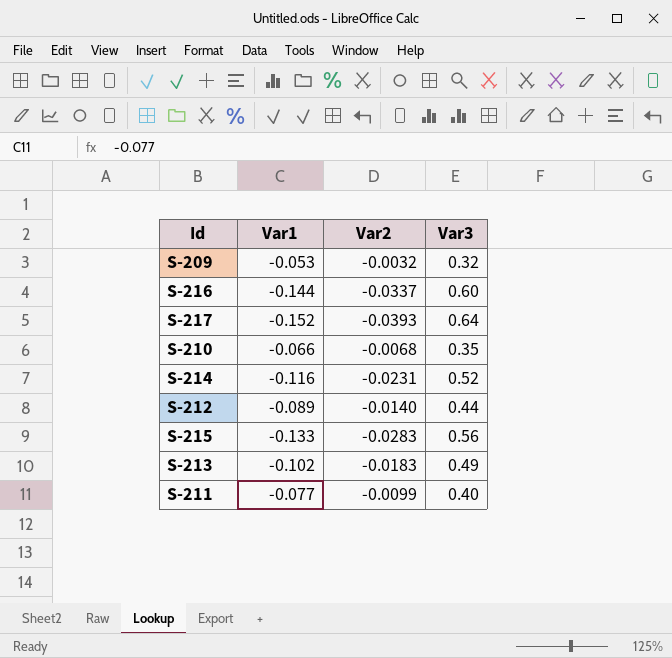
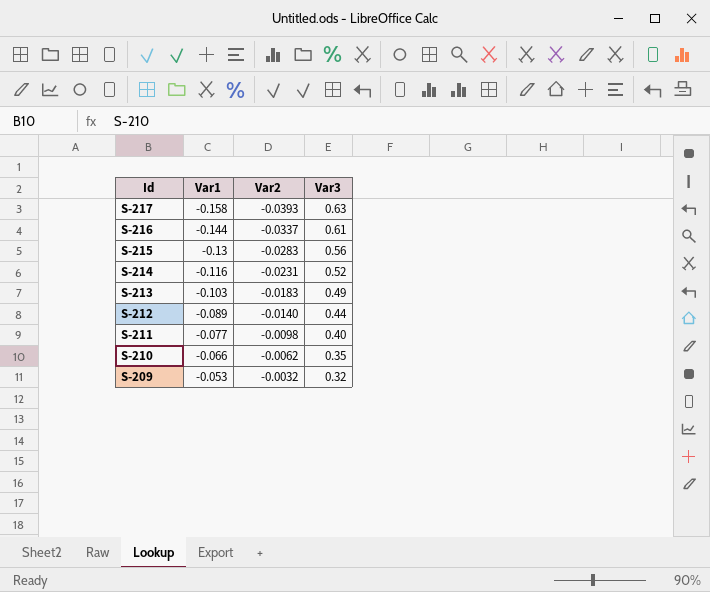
row order: none -> Id descending
S-217 | Var1: -0.152 -> -0.158
S-217 | Var3: 0.64 -> 0.63
S-216 | Var3: 0.60 -> 0.61
S-215 | Var1: -0.133 -> -0.13
S-213 | Var1: -0.102 -> -0.103
S-211 | Var2: -0.0099 -> -0.0098
S-210 | Var2: -0.0068 -> -0.0062

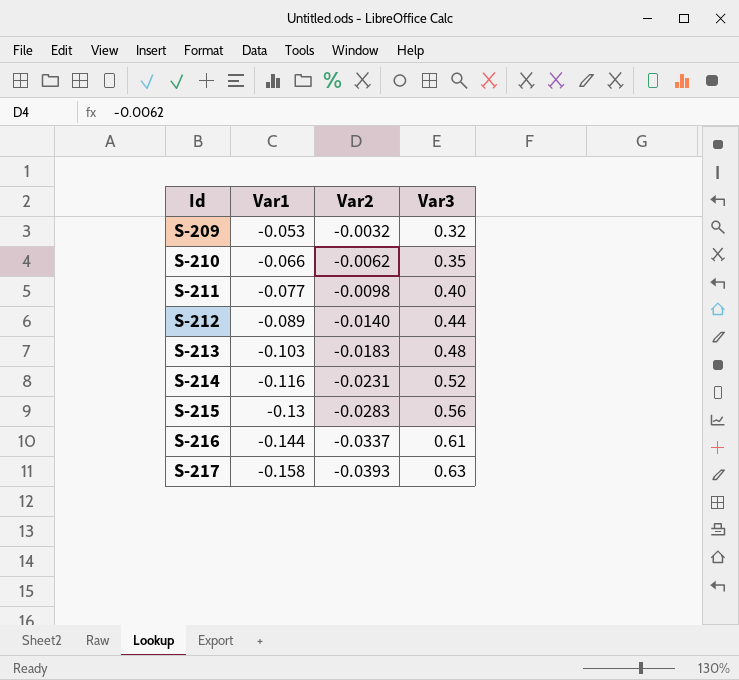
row order: Id descending -> Id ascending
S-213 | Var3: 0.49 -> 0.48

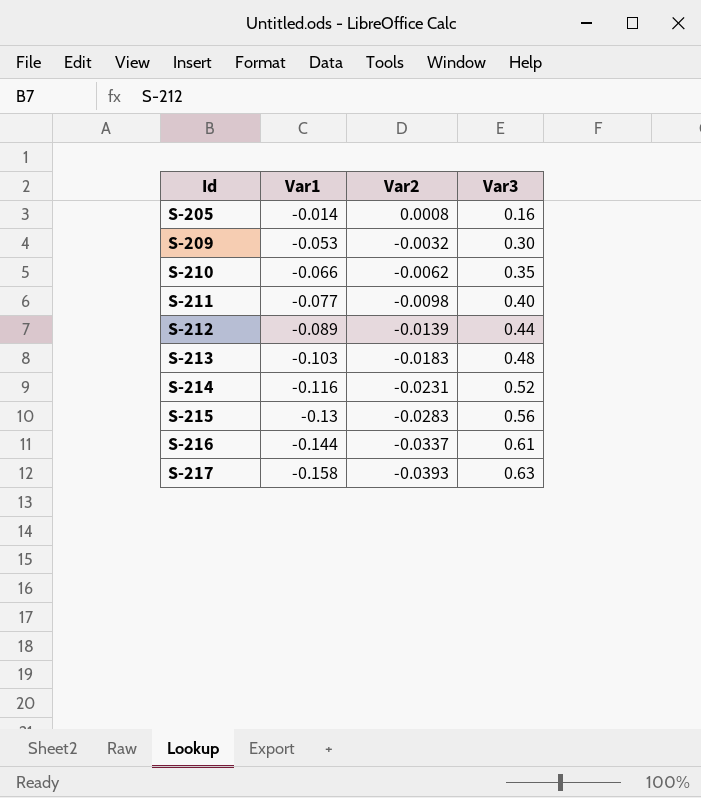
row S-205: none -> -0.014 | 0.0008 | 0.16
S-209 | Var3: 0.32 -> 0.30
S-212 | Var2: -0.0140 -> -0.0139

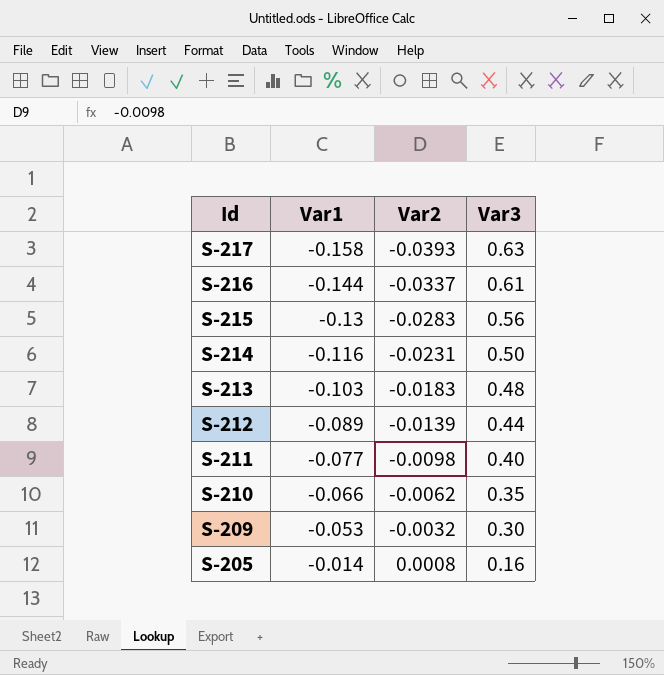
row order: Id ascending -> Id descending
S-214 | Var3: 0.52 -> 0.50

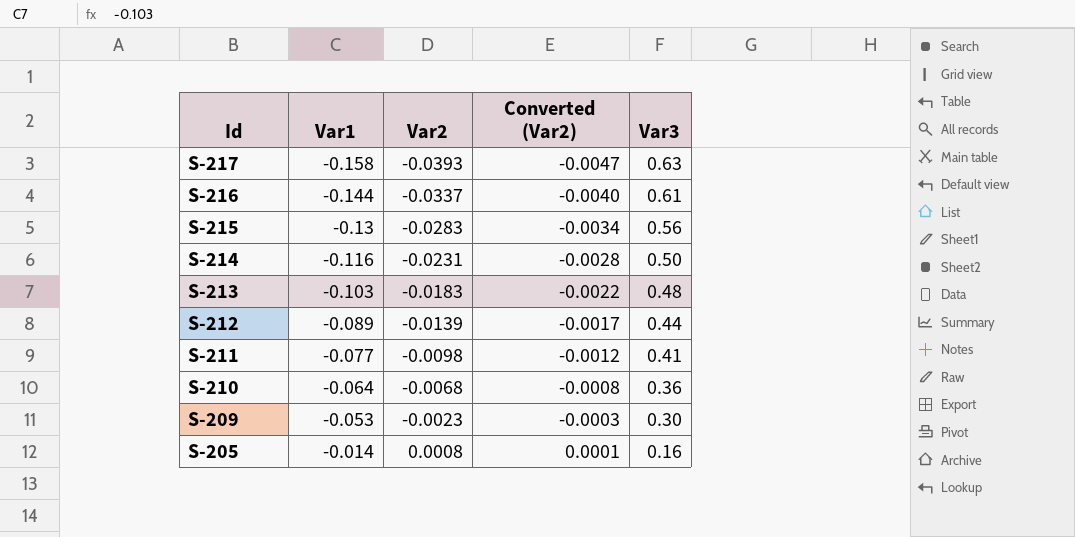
column Converted (Var2) | formula: none -> [Var2] * 0.12
S-211 | Var3: 0.40 -> 0.41
S-210 | Var1: -0.066 -> -0.064
S-210 | Var2: -0.0062 -> -0.0068
S-210 | Var3: 0.35 -> 0.36
S-209 | Var2: -0.0032 -> -0.0023

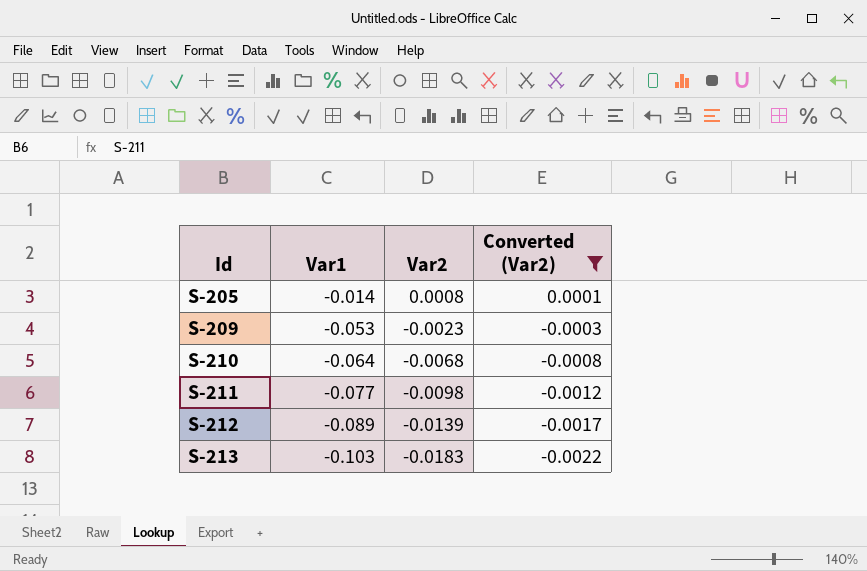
filter: none -> Converted (Var2) >= -0.0022
row order: Id descending -> Id ascending
column Var3 | position: 5 -> none

